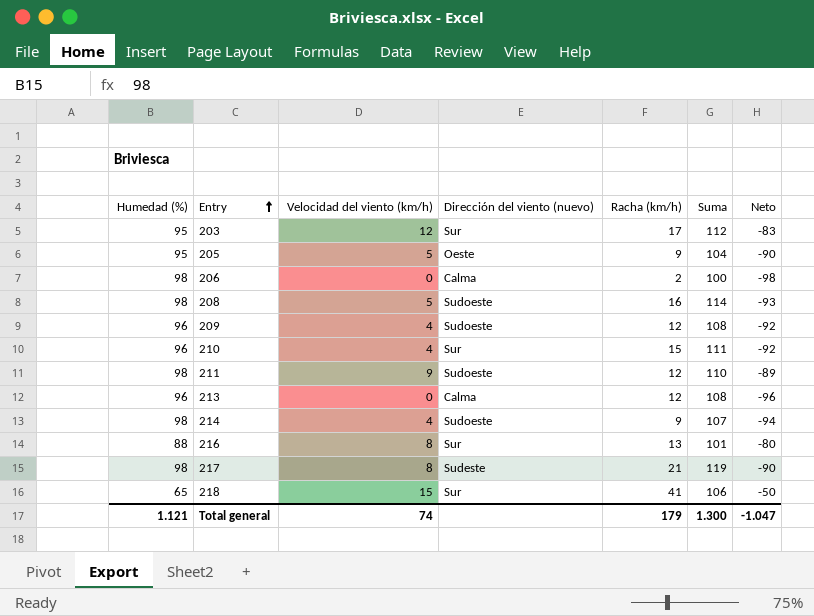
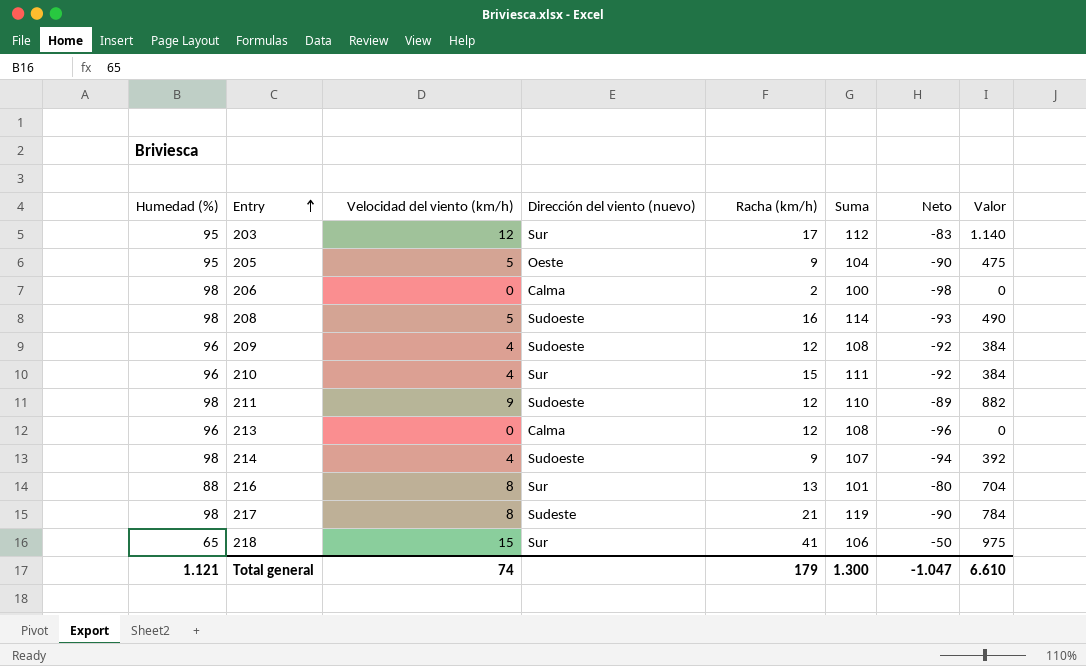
column Valor | formula: none -> [Humedad (%)] * [Velocidad del viento (km/h)]

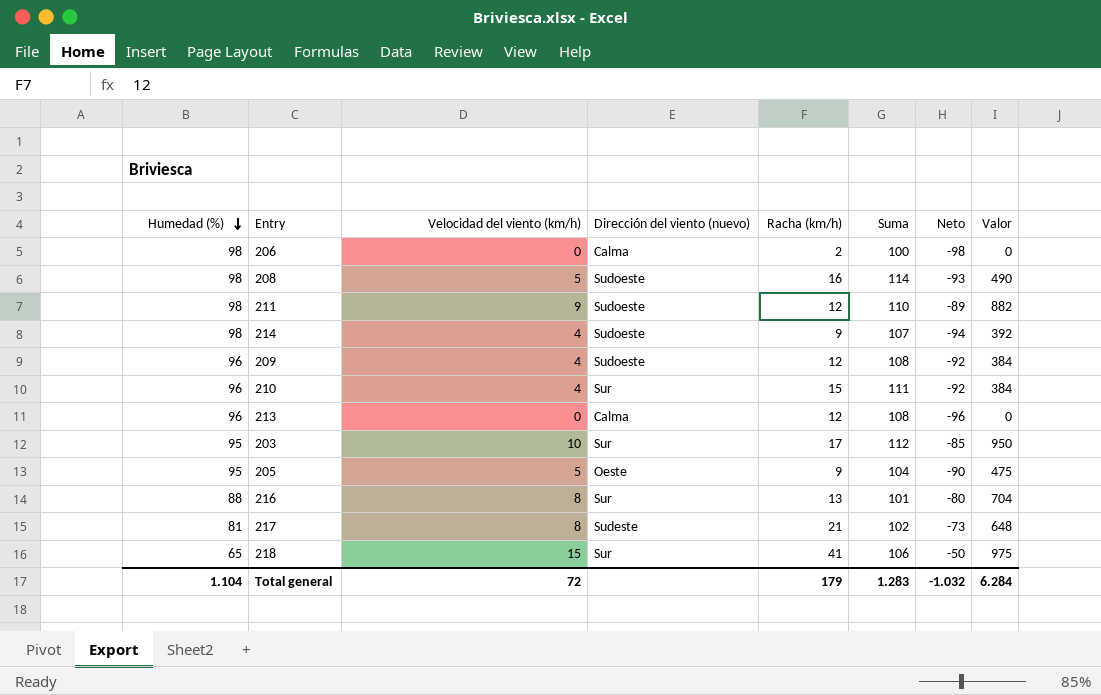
row order: Entry ascending -> Humedad (%) descending
203 | Velocidad del viento (km/h): 12 -> 10
203 | Neto: -83 -> -85
203 | Valor: 1.140 -> 950
217 | Humedad (%): 98 -> 81
217 | Suma: 119 -> 102
217 | Neto: -90 -> -73
217 | Valor: 784 -> 648
Total general | Humedad (%): 1.121 -> 1.104
Total general | Velocidad del viento (km/h): 74 -> 72
Total general | Suma: 1.300 -> 1.283
Total general | Neto: -1.047 -> -1.032
Total general | Valor: 6.610 -> 6.284

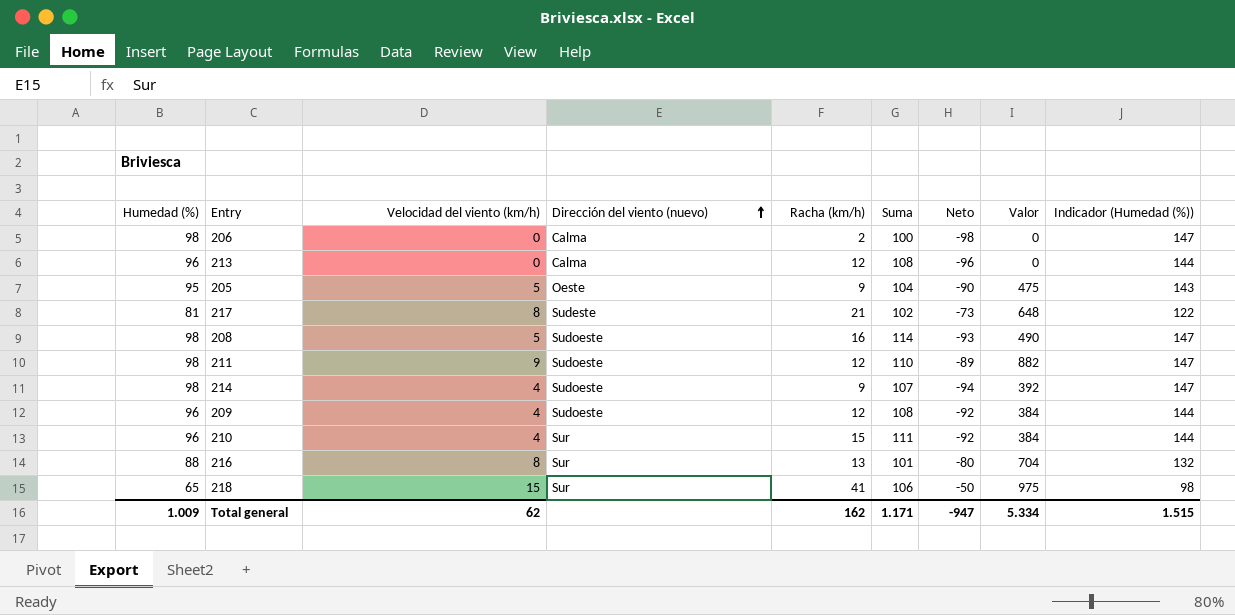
row order: Humedad (%) descending -> Dirección del viento (nuevo) ascending
column Indicador (Humedad (%)) | formula: none -> [Humedad (%)] * 1,5
row 203: 95 | 10 | Sur | 17 | 112 | -85 | 950 -> none
Total general | Humedad (%): 1.104 -> 1.009
Total general | Velocidad del viento (km/h): 72 -> 62
Total general | Racha (km/h): 179 -> 162
Total general | Suma: 1.283 -> 1.171
Total general | Neto: -1.032 -> -947
Total general | Valor: 6.284 -> 5.334

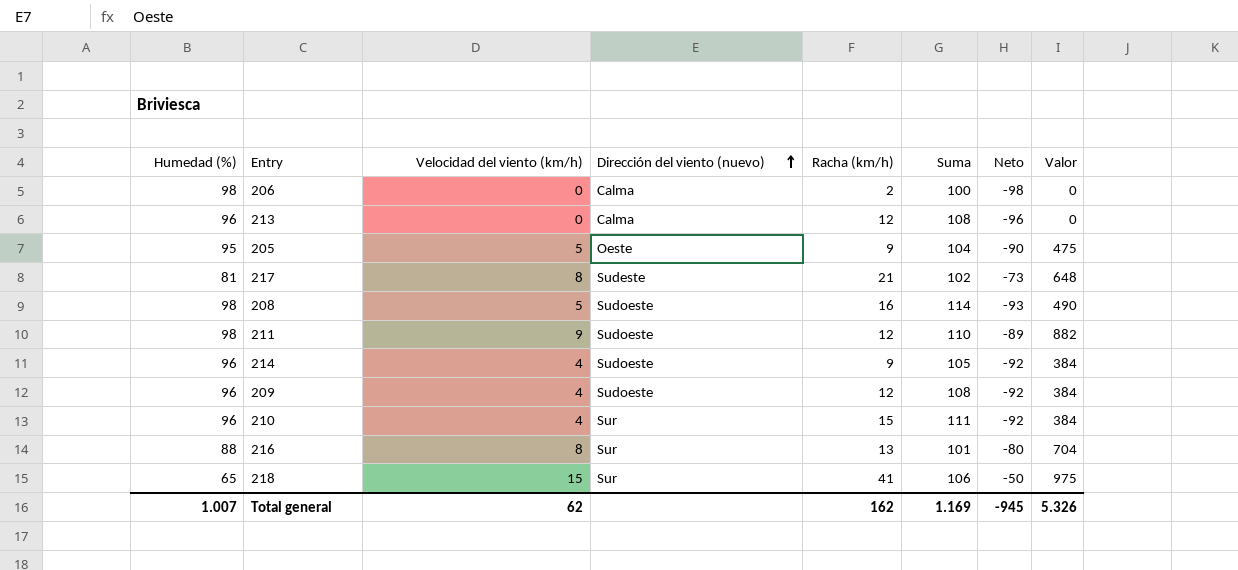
column Indicador (Humedad (%)) | formula: [Humedad (%)] * 1,5 -> none
214 | Humedad (%): 98 -> 96
214 | Suma: 107 -> 105
214 | Neto: -94 -> -92
214 | Valor: 392 -> 384
Total general | Humedad (%): 1.009 -> 1.007
Total general | Suma: 1.171 -> 1.169
Total general | Neto: -947 -> -945
Total general | Valor: 5.334 -> 5.326

